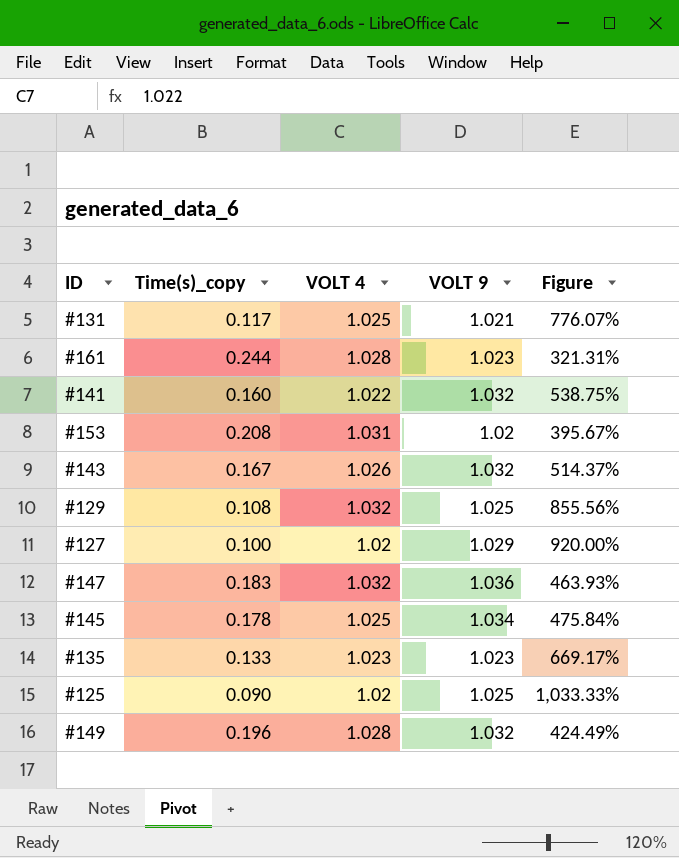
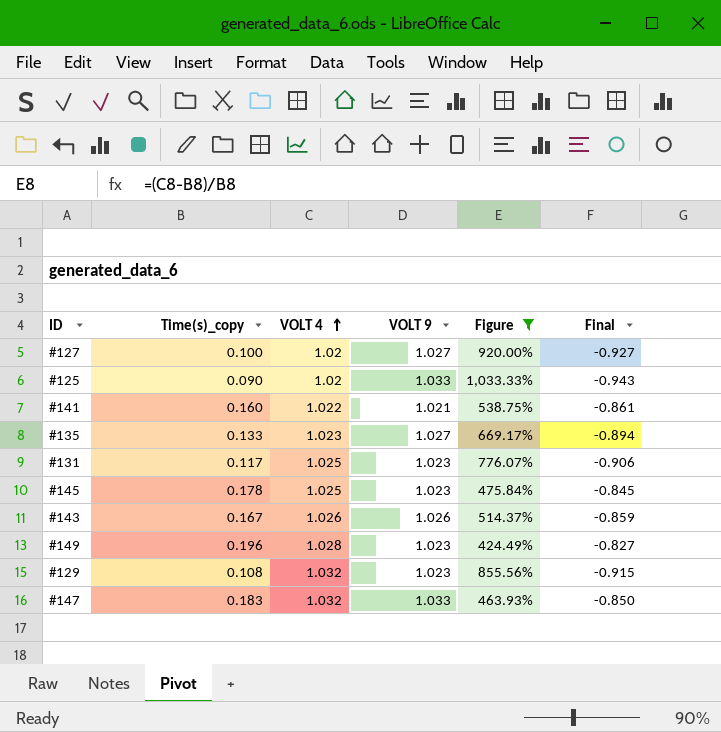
filter: none -> Figure >= 424.49%
row order: none -> VOLT 4 ascending
column Final | formula: none -> [Time(s)_copy] - [VOLT 9]
#127 | VOLT 9: 1.029 -> 1.027
#125 | VOLT 9: 1.025 -> 1.033
#141 | VOLT 9: 1.032 -> 1.021
#135 | VOLT 9: 1.023 -> 1.027
#131 | VOLT 9: 1.021 -> 1.023
#145 | VOLT 9: 1.034 -> 1.023
#143 | VOLT 9: 1.032 -> 1.026
#149 | VOLT 9: 1.032 -> 1.023
#129 | VOLT 9: 1.025 -> 1.023
#147 | VOLT 9: 1.036 -> 1.033

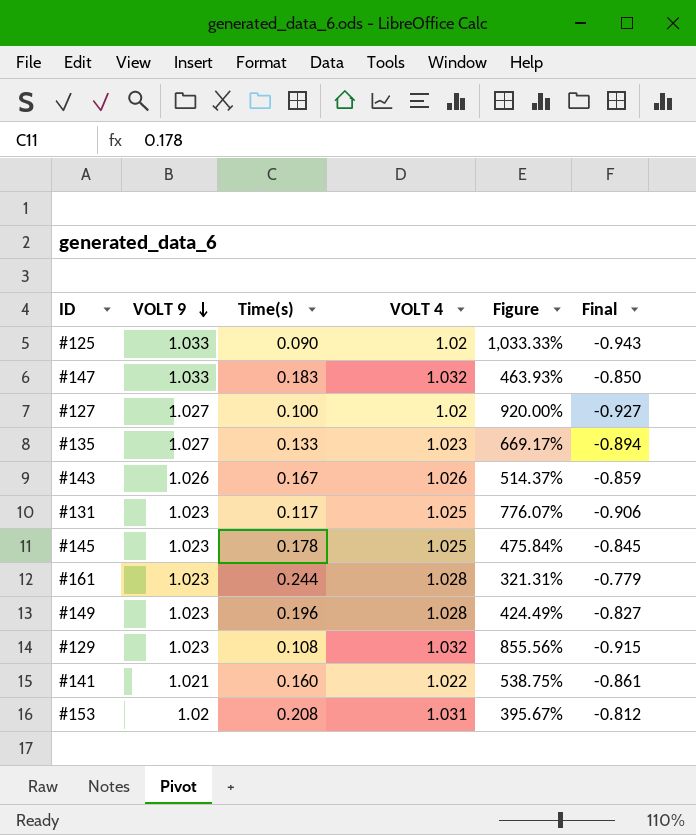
filter: Figure >= 424.49% -> none
row order: VOLT 4 ascending -> VOLT 9 descending
column VOLT 9 | position: 4 -> 2
column name: Time(s)_copy -> Time(s)

